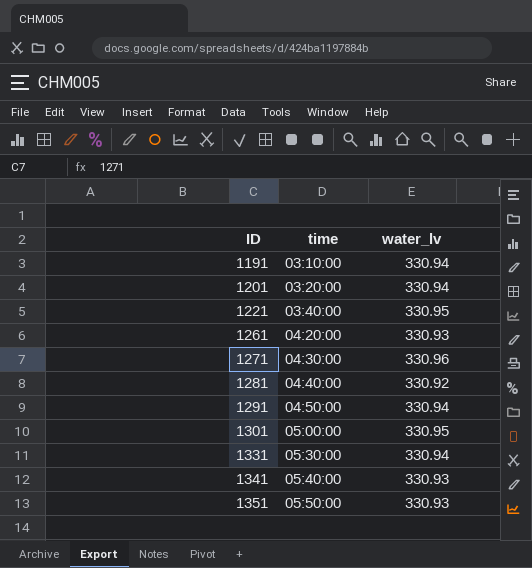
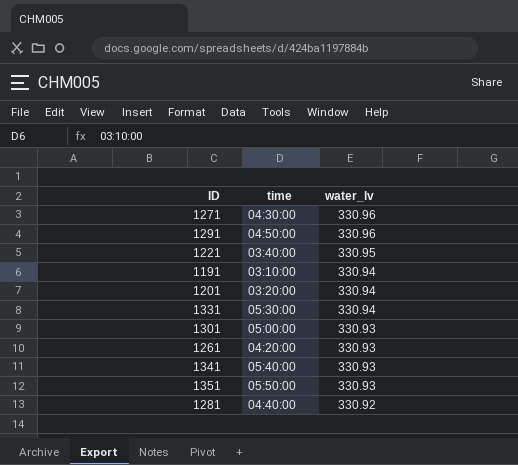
row order: ID ascending -> water_lv descending
1291 | water_lv: 330.94 -> 330.96
1301 | water_lv: 330.95 -> 330.93

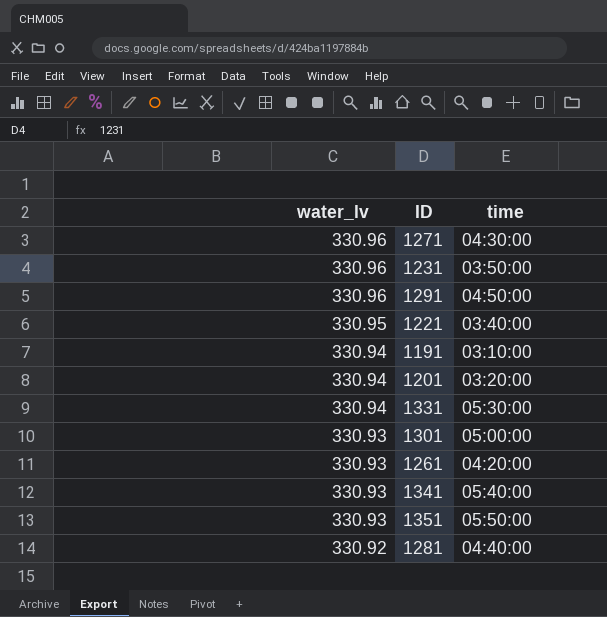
column water_lv | position: 3 -> 1
row 1231: none -> 330.96 | 03:50:00

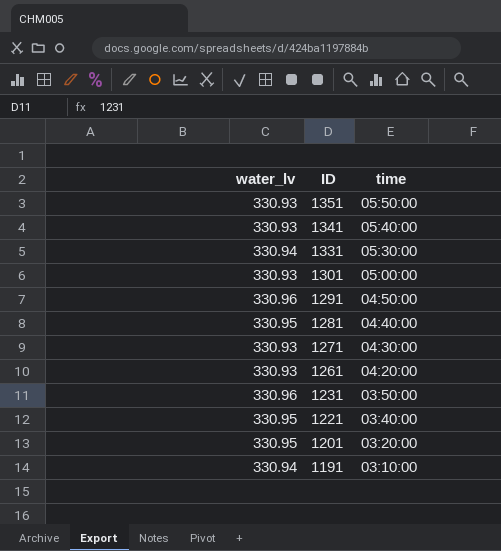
row order: water_lv descending -> ID descending
1281 | water_lv: 330.92 -> 330.95
1271 | water_lv: 330.96 -> 330.93
1201 | water_lv: 330.94 -> 330.95

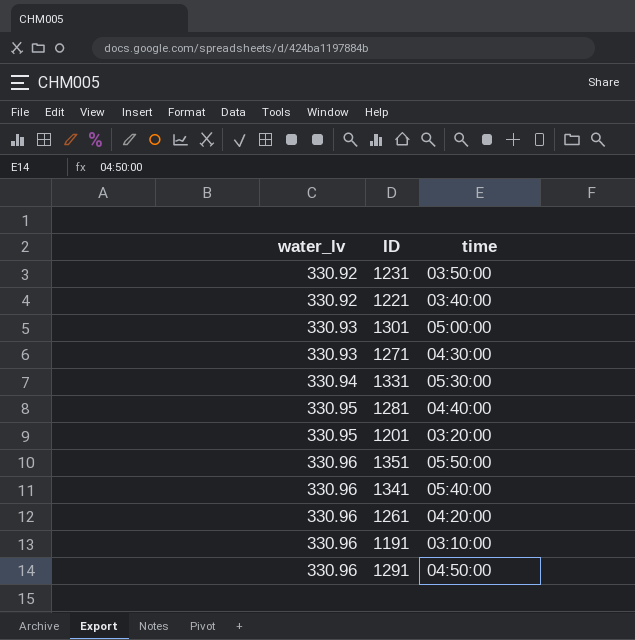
row order: ID descending -> water_lv ascending
1231 | water_lv: 330.96 -> 330.92
1221 | water_lv: 330.95 -> 330.92
1351 | water_lv: 330.93 -> 330.96
1341 | water_lv: 330.93 -> 330.96
1261 | water_lv: 330.93 -> 330.96
1191 | water_lv: 330.94 -> 330.96

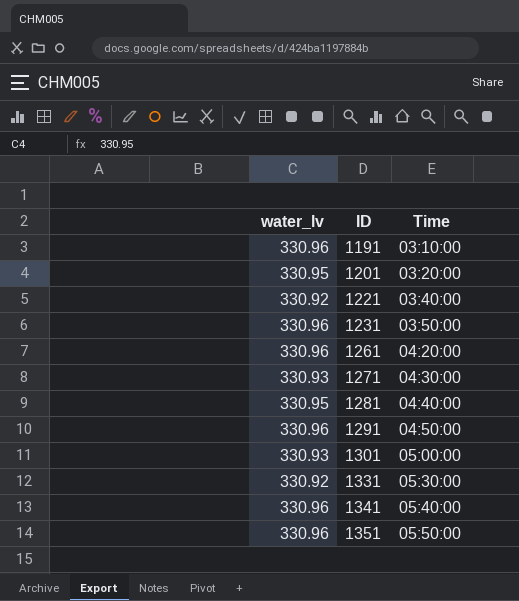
row order: water_lv ascending -> ID ascending
column name: time -> Time
1231 | water_lv: 330.92 -> 330.96
1331 | water_lv: 330.94 -> 330.92

